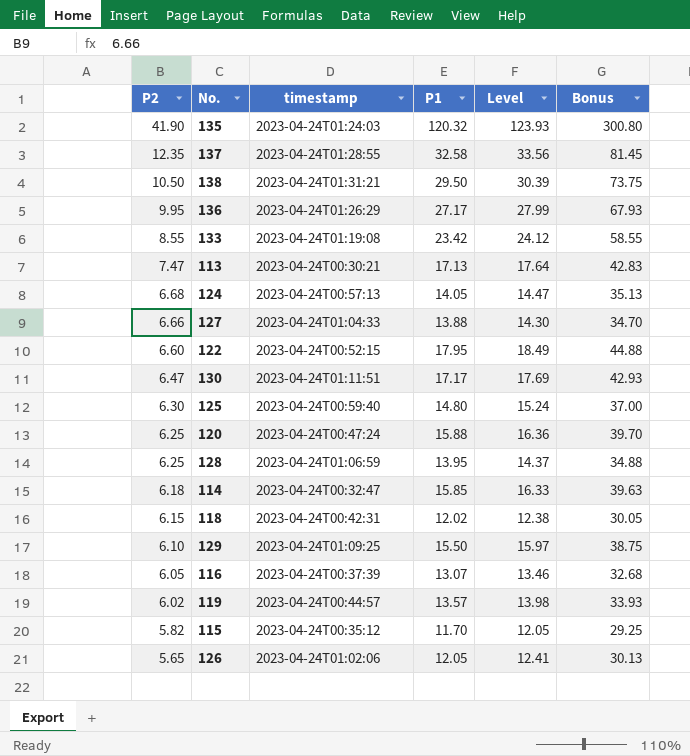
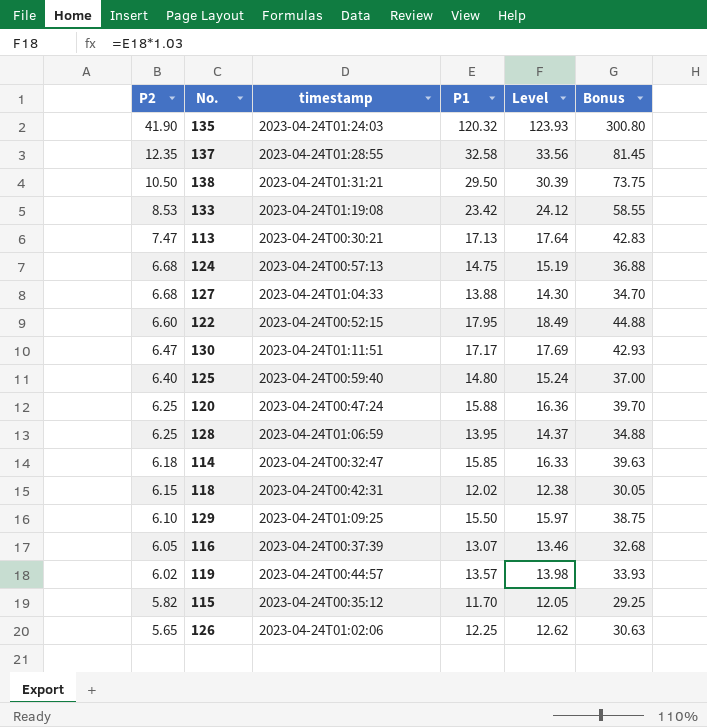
row 136: 9.95 | 2023-04-24T01:26:29 | 27.17 | 27.99 | 67.93 -> none
133 | P2: 8.55 -> 8.53
124 | P1: 14.05 -> 14.75
124 | Level: 14.47 -> 15.19
124 | Bonus: 35.13 -> 36.88
127 | P2: 6.66 -> 6.68
125 | P2: 6.30 -> 6.40
126 | P1: 12.05 -> 12.25
126 | Level: 12.41 -> 12.62
126 | Bonus: 30.13 -> 30.63

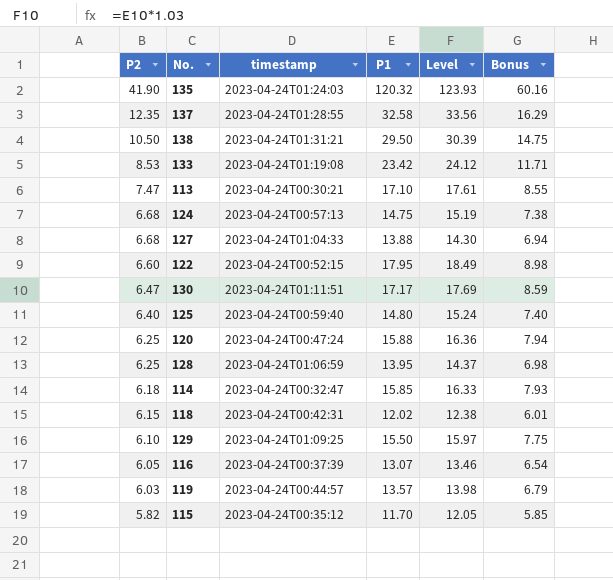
column Bonus | formula: [P1] * 2.5 -> [P1] * 0.5
row 126: 5.65 | 2023-04-24T01:02:06 | 12.25 | 12.62 | 30.63 -> none
113 | P1: 17.13 -> 17.10
113 | Level: 17.64 -> 17.61
119 | P2: 6.02 -> 6.03

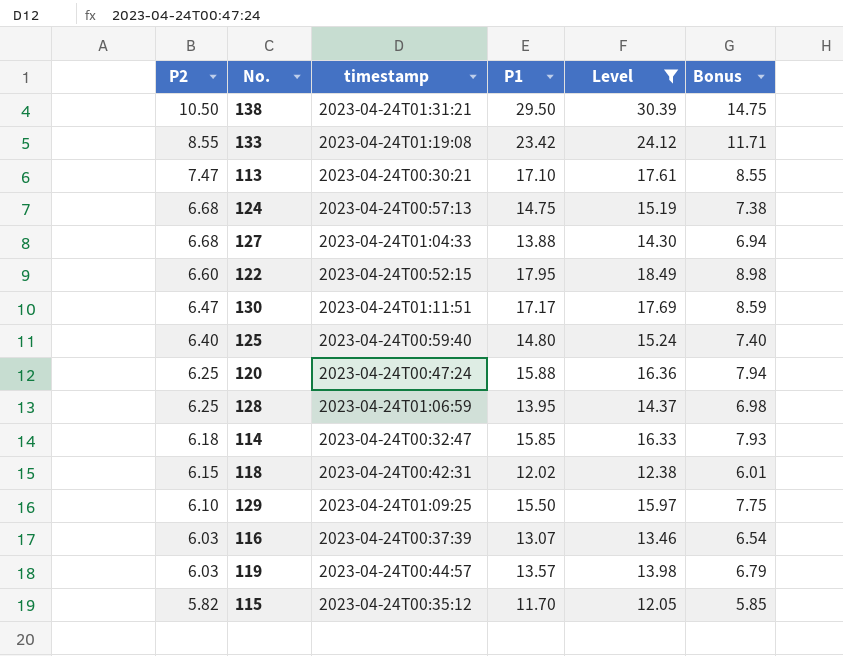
filter: none -> Level <= 30.39
133 | P2: 8.53 -> 8.55
116 | P2: 6.05 -> 6.03

